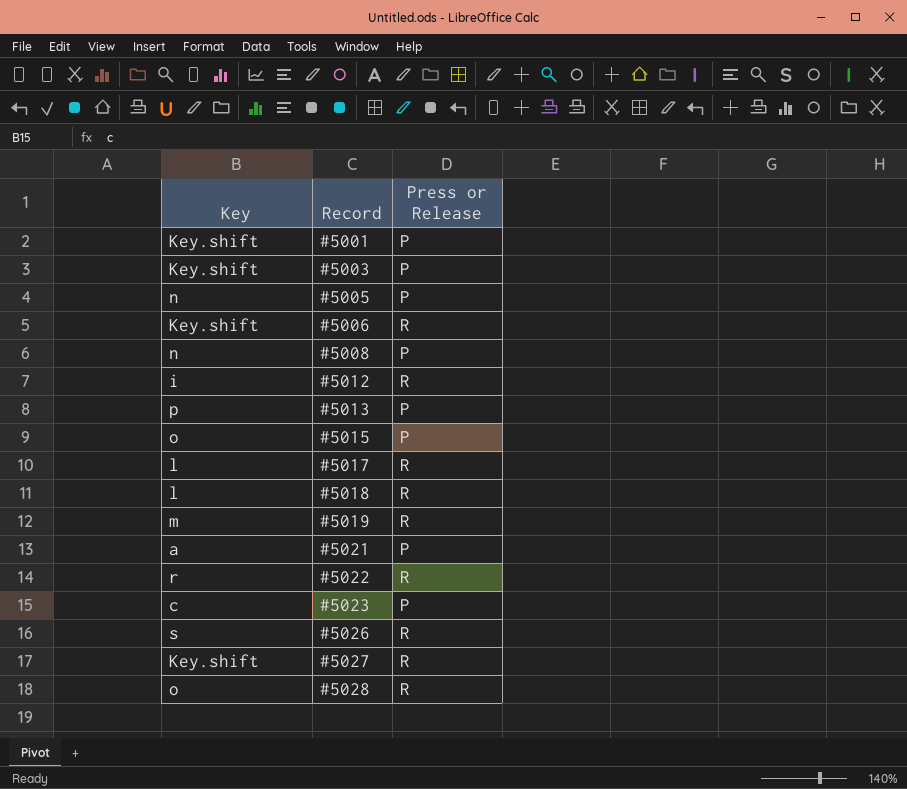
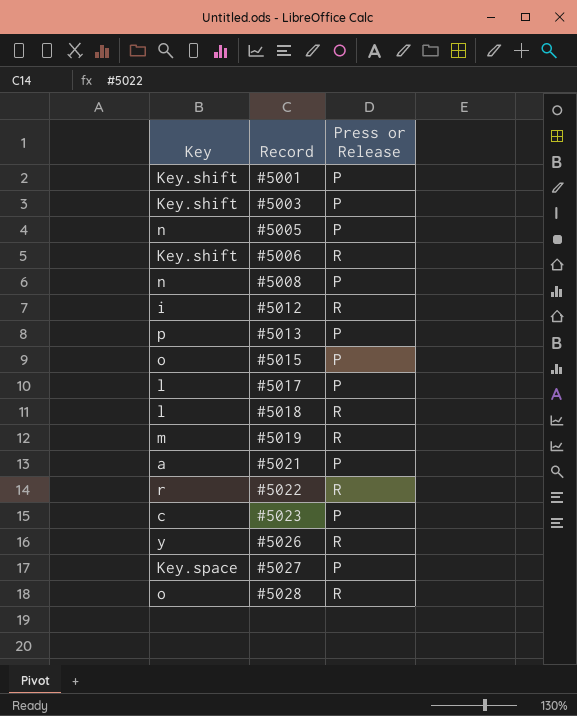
#5017 | Press or Release: R -> P
#5026 | Key: s -> y
#5027 | Key: Key.shift -> Key.space
#5027 | Press or Release: R -> P

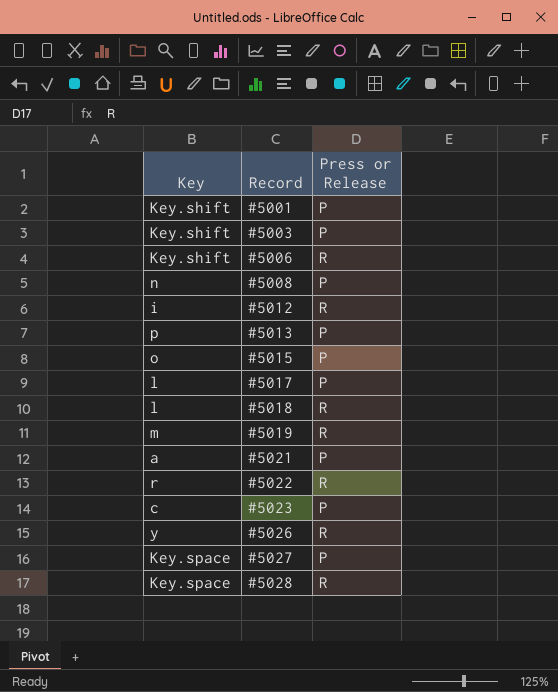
row #5005: n | P -> none
#5028 | Key: o -> Key.space

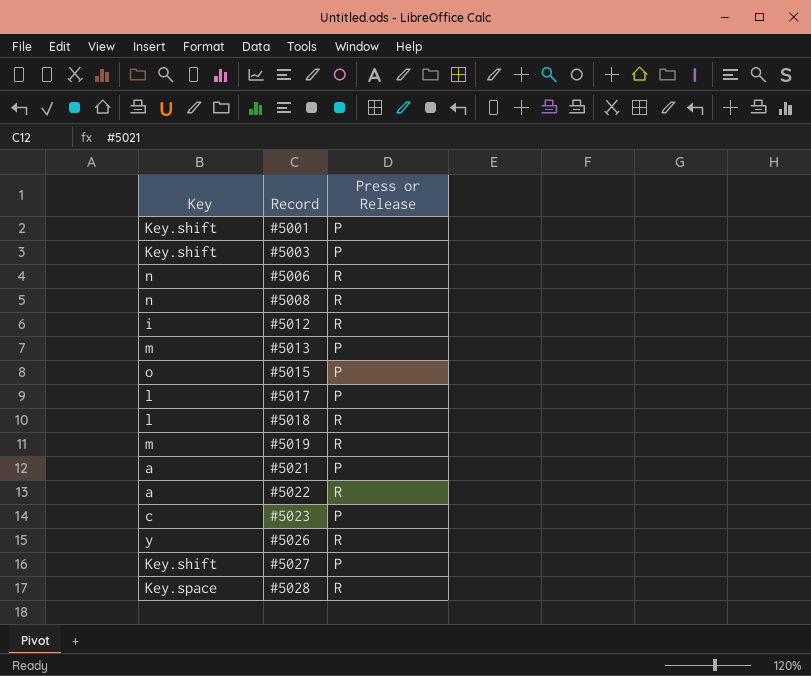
#5006 | Key: Key.shift -> n
#5008 | Press or Release: P -> R
#5013 | Key: p -> m
#5022 | Key: r -> a
#5027 | Key: Key.space -> Key.shift

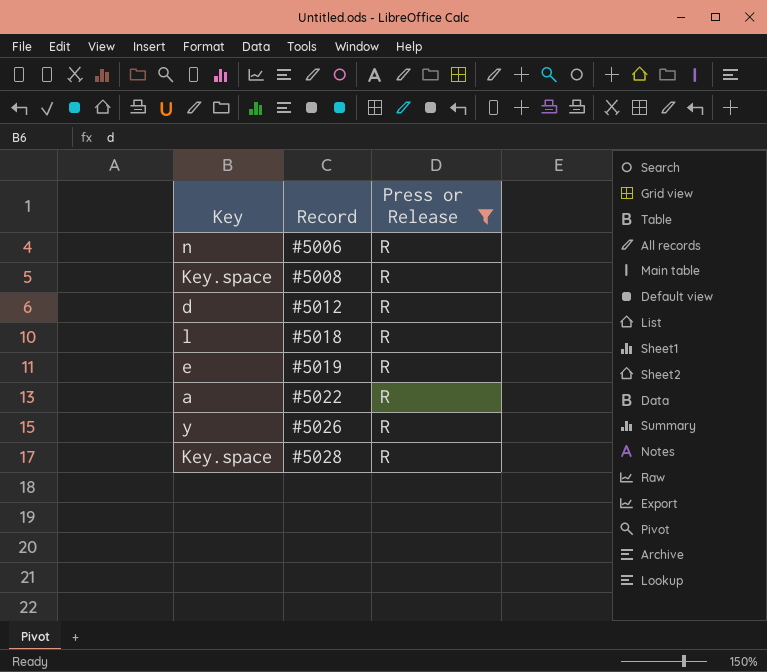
filter: none -> Press or Release = R
#5008 | Key: n -> Key.space
#5012 | Key: i -> d
#5019 | Key: m -> e

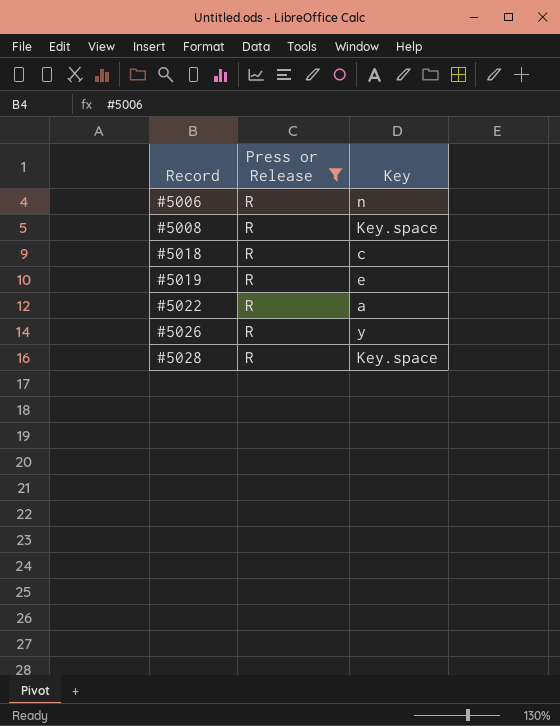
column Key | position: 1 -> 3
row #5012: d | R -> none
#5018 | Key: l -> c

